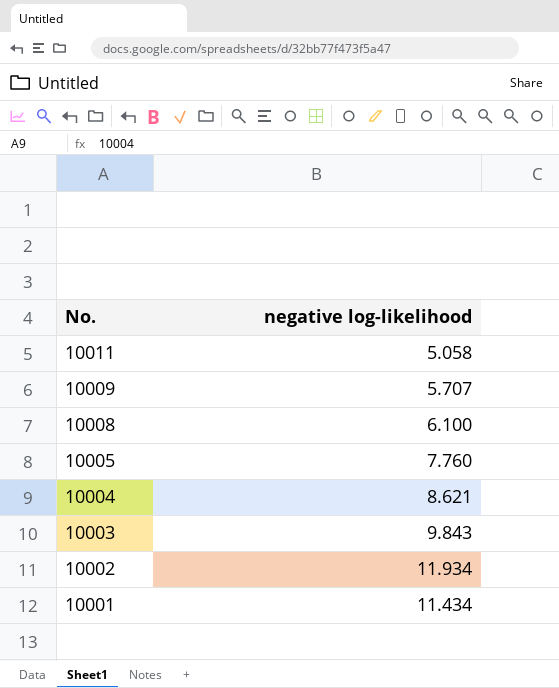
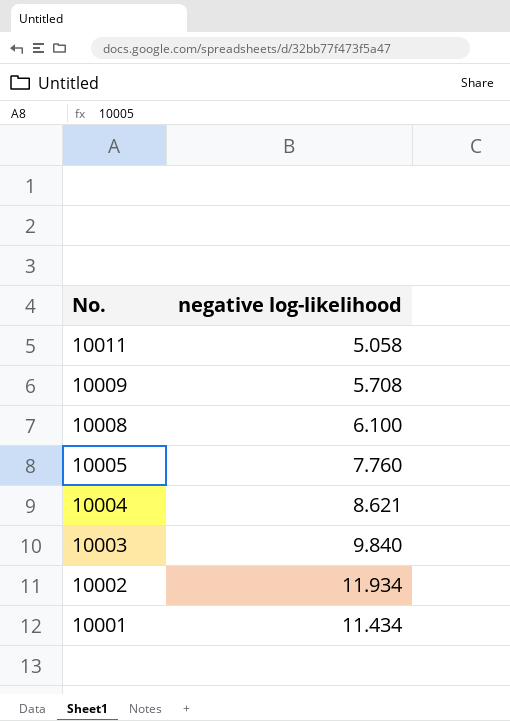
10009 | negative log-likelihood: 5.707 -> 5.708
10003 | negative log-likelihood: 9.843 -> 9.840

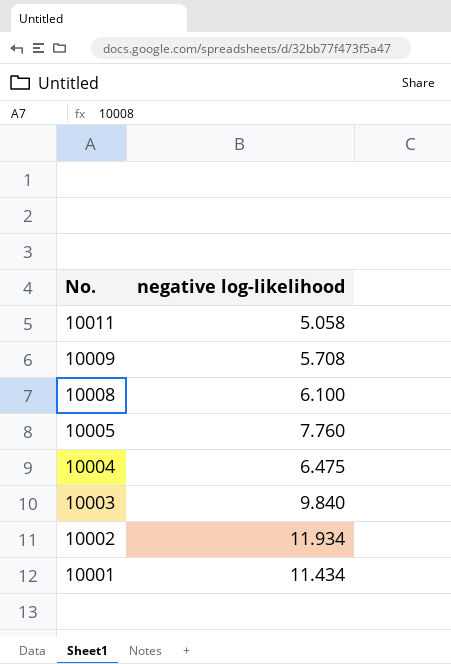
10004 | negative log-likelihood: 8.621 -> 6.475

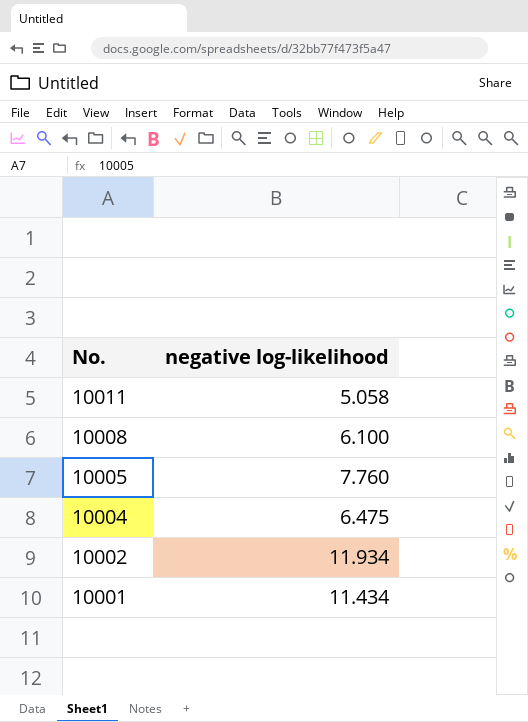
row 10009: 5.708 -> none
row 10003: 9.840 -> none

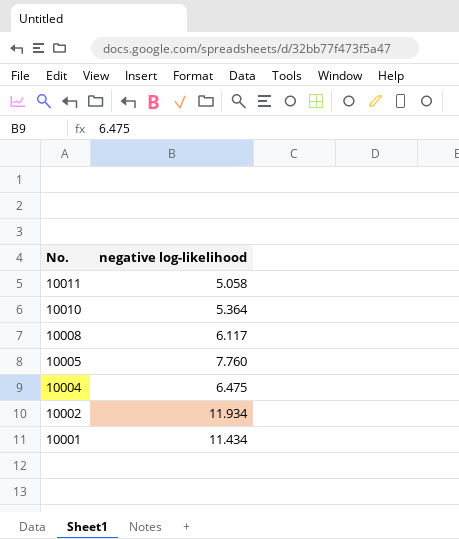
row 10010: none -> 5.364
10008 | negative log-likelihood: 6.100 -> 6.117

